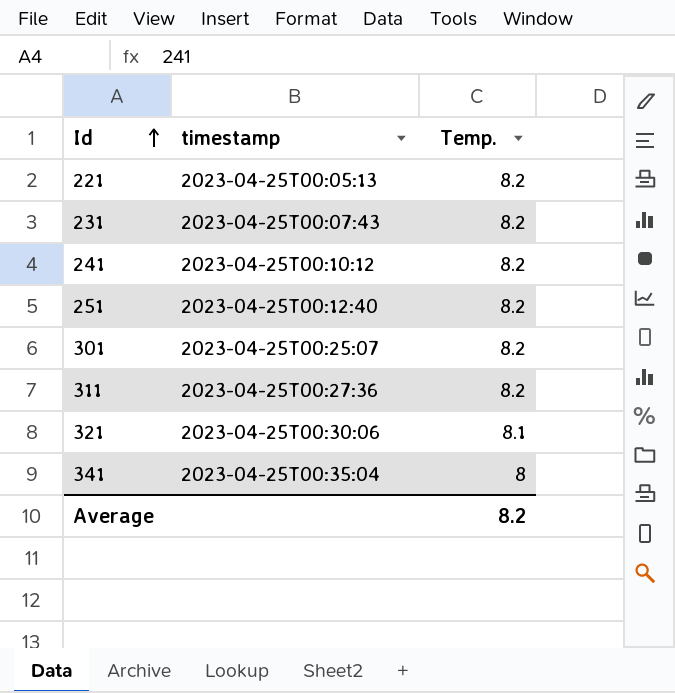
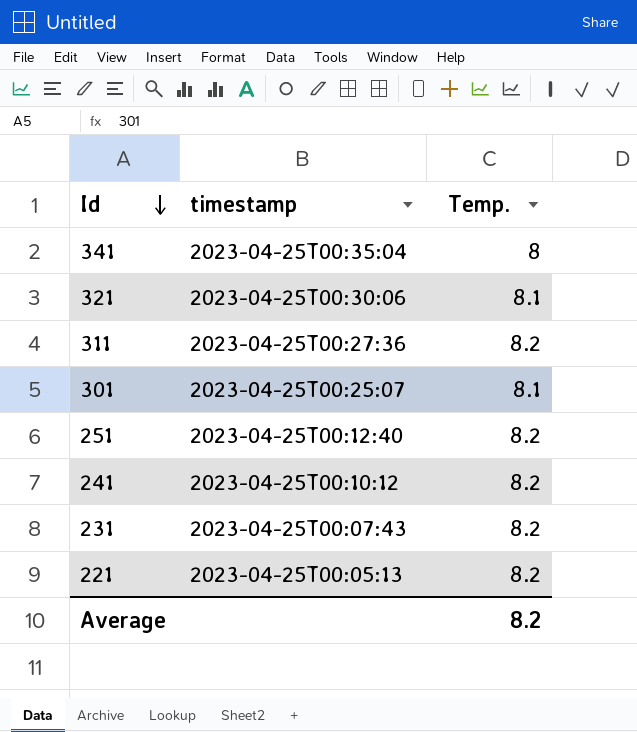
row order: Id ascending -> Id descending
301 | Temp.: 8.2 -> 8.1

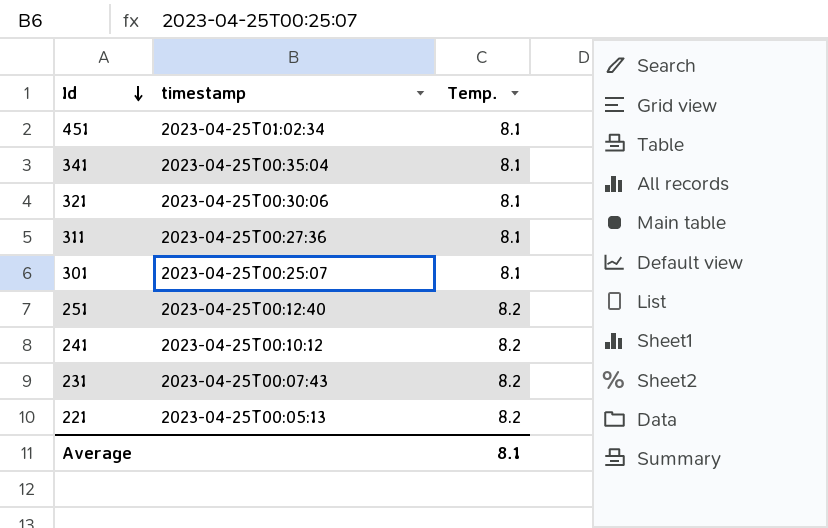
row 451: none -> 2023-04-25T01:02:34 | 8.1
341 | Temp.: 8 -> 8.1
311 | Temp.: 8.2 -> 8.1
Average | Temp.: 8.2 -> 8.1

